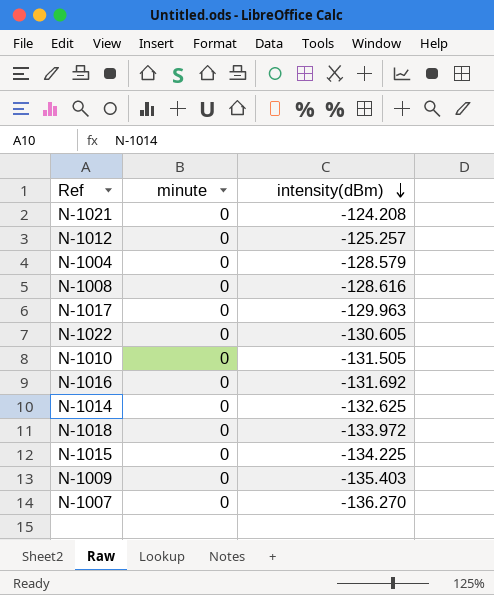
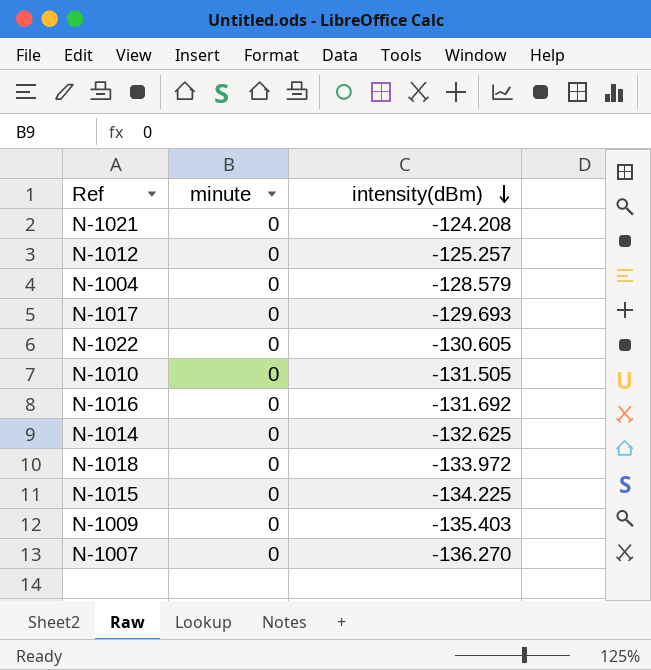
row N-1008: 0 | -128.616 -> none
N-1017 | intensity(dBm): -129.963 -> -129.693

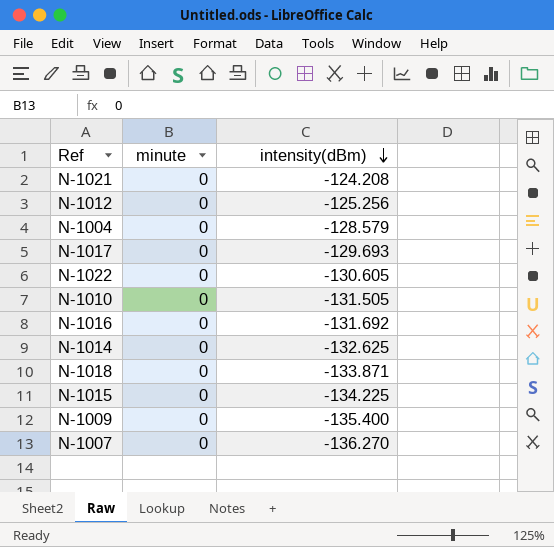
N-1012 | intensity(dBm): -125.257 -> -125.256
N-1018 | intensity(dBm): -133.972 -> -133.871
N-1009 | intensity(dBm): -135.403 -> -135.400

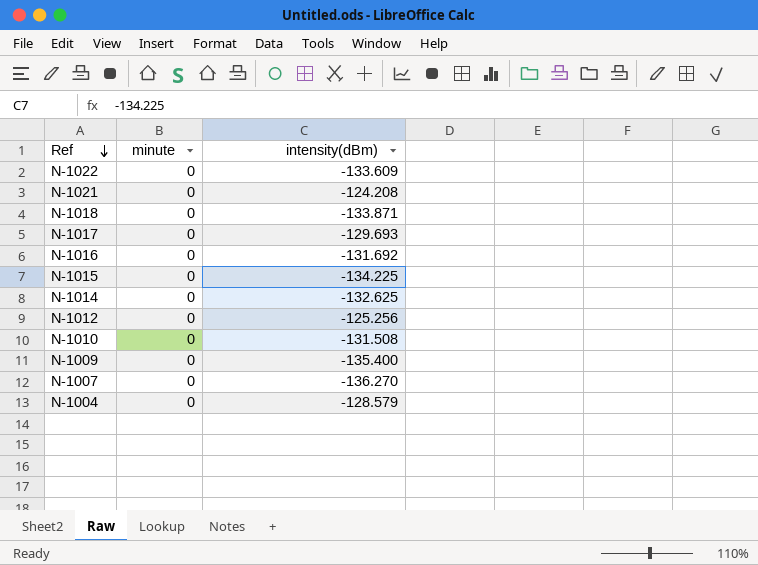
row order: intensity(dBm) descending -> Ref descending
N-1022 | intensity(dBm): -130.605 -> -133.609
N-1010 | intensity(dBm): -131.505 -> -131.508

